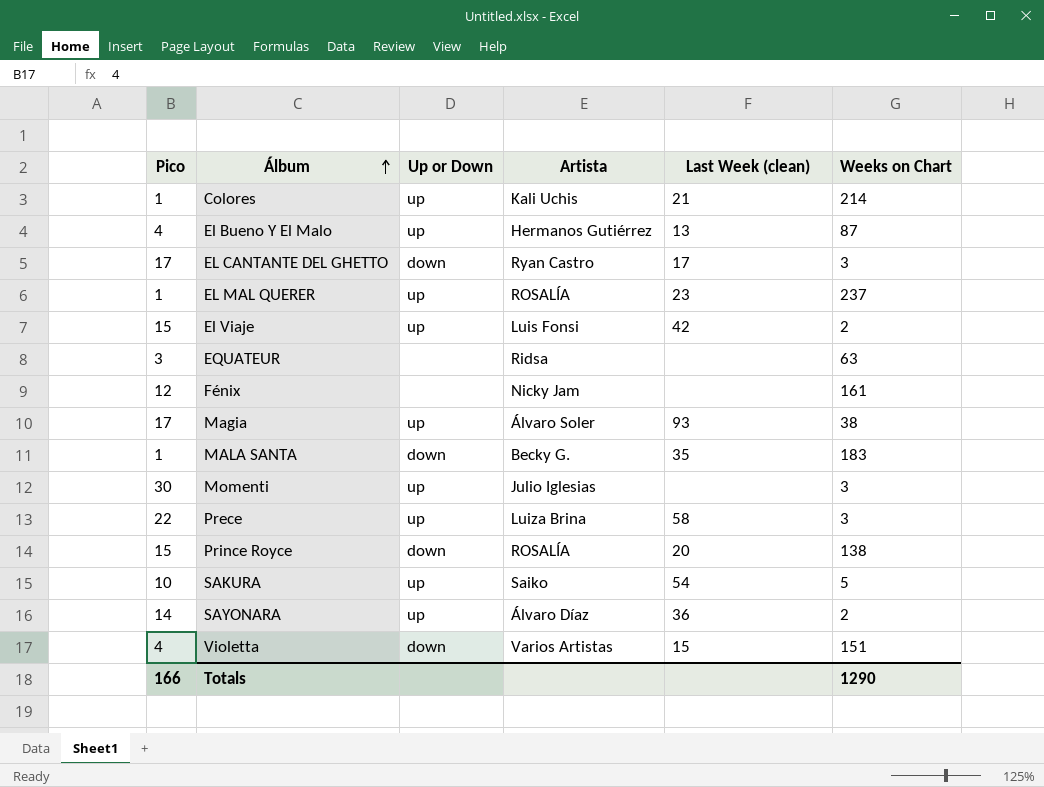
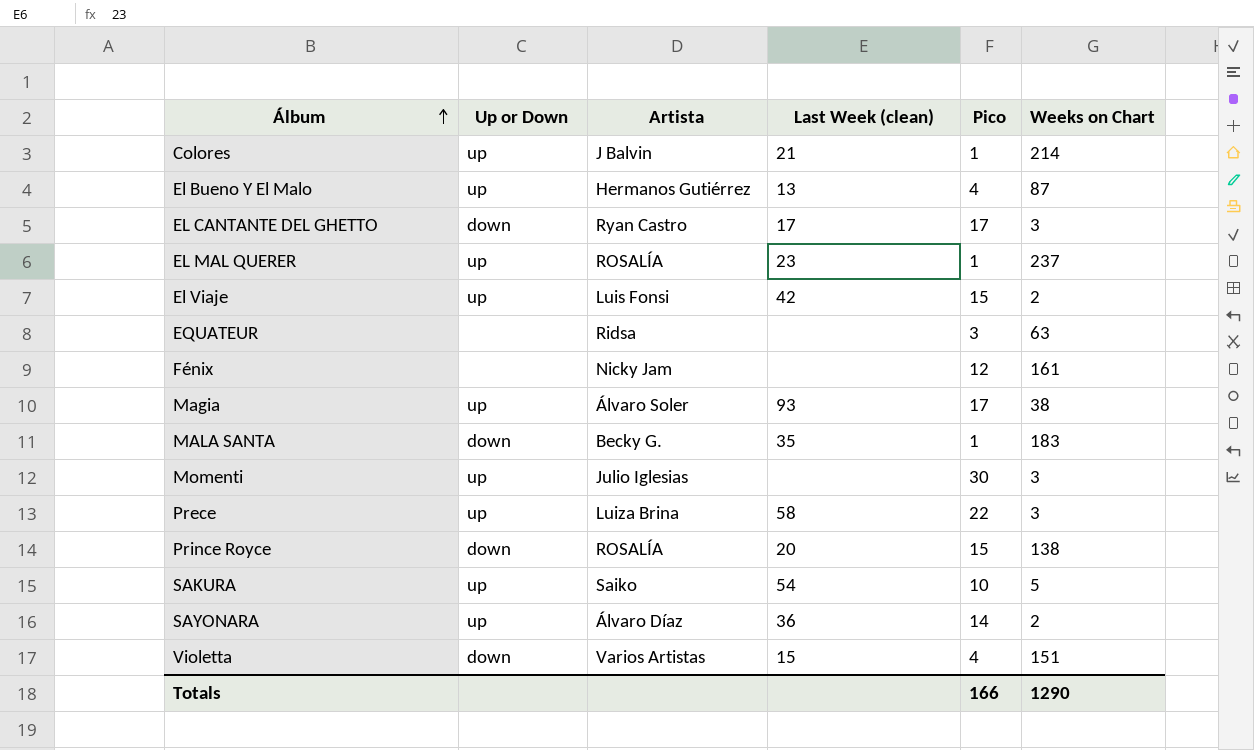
column Pico | position: 1 -> 5
Colores | Artista: Kali Uchis -> J Balvin

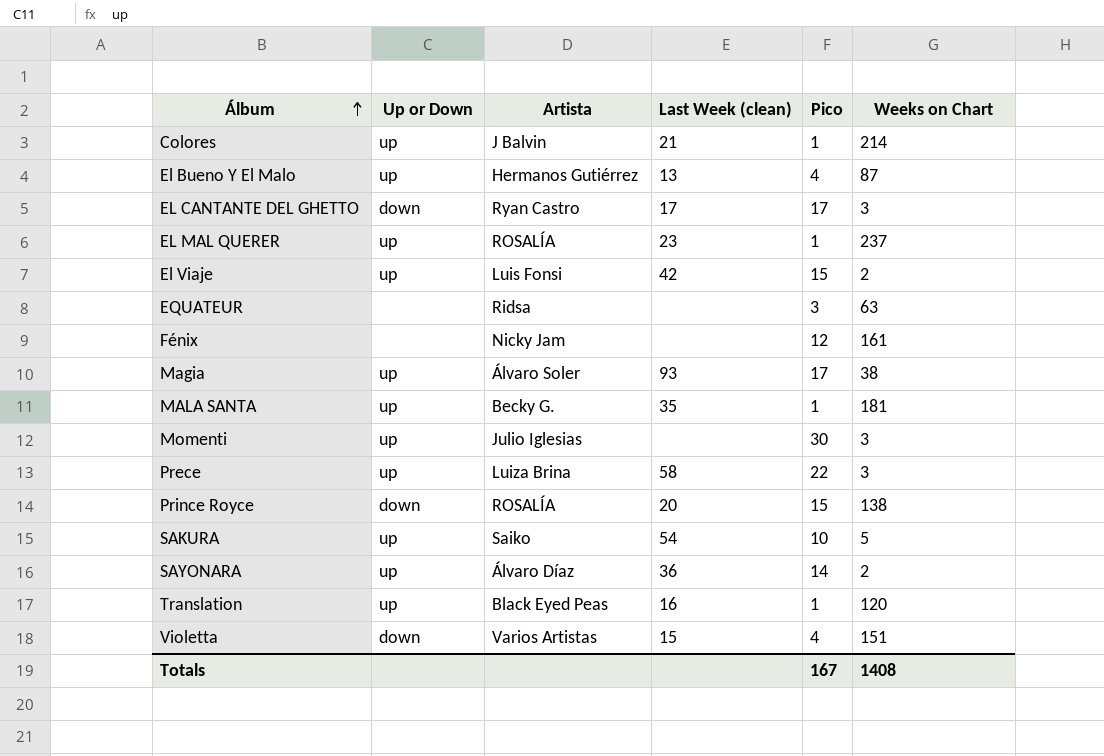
MALA SANTA | Up or Down: down -> up
MALA SANTA | Weeks on Chart: 183 -> 181
row Translation: none -> up | Black Eyed Peas | 16 | 1 | 120
Totals | Pico: 166 -> 167
Totals | Weeks on Chart: 1290 -> 1408

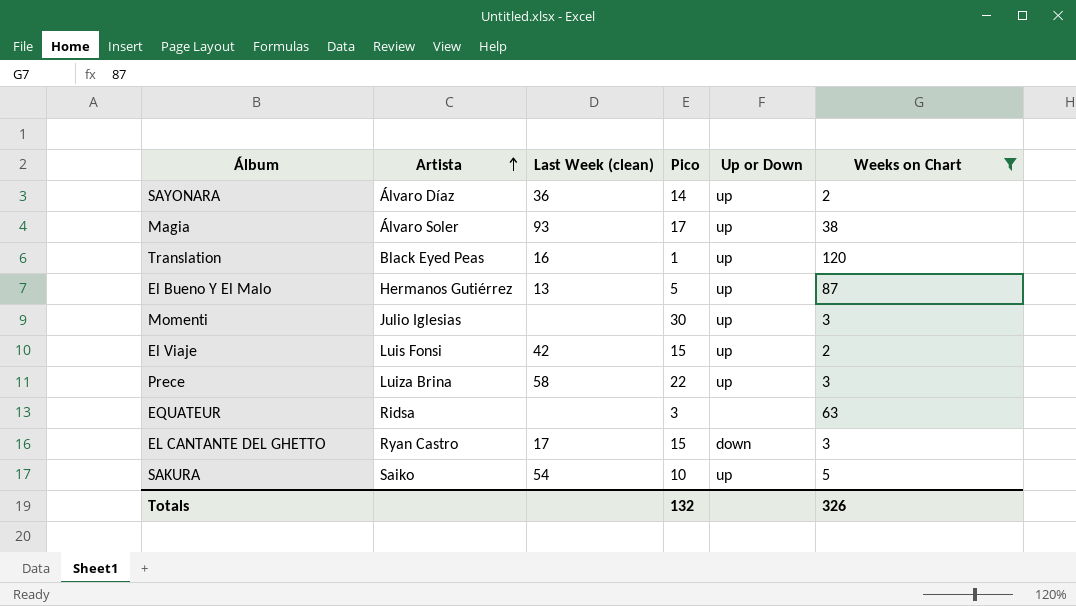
filter: none -> Weeks on Chart <= 120
row order: Álbum ascending -> Artista ascending
column Up or Down | position: 2 -> 5
El Bueno Y El Malo | Pico: 4 -> 5
EL CANTANTE DEL GHETTO | Pico: 17 -> 15
Totals | Pico: 167 -> 132
Totals | Weeks on Chart: 1408 -> 326

